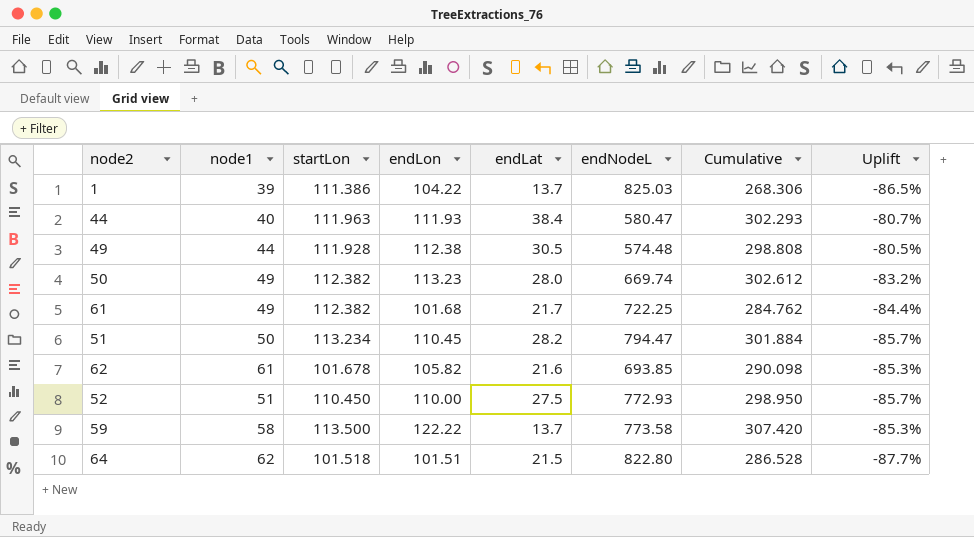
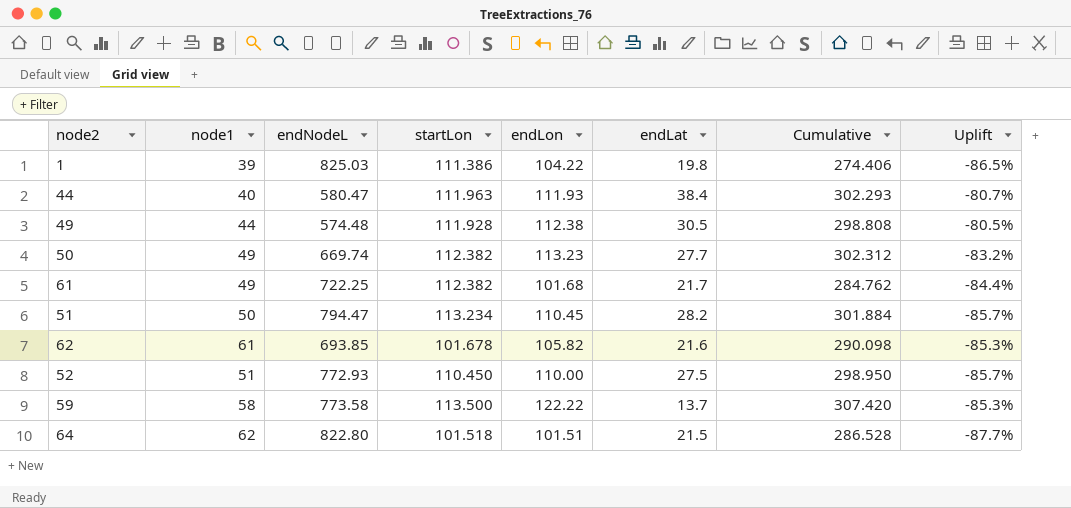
column endNodeL | position: 6 -> 3
1 | endLat: 13.7 -> 19.8
1 | Cumulative: 268.306 -> 274.406
50 | endLat: 28.0 -> 27.7
50 | Cumulative: 302.612 -> 302.312

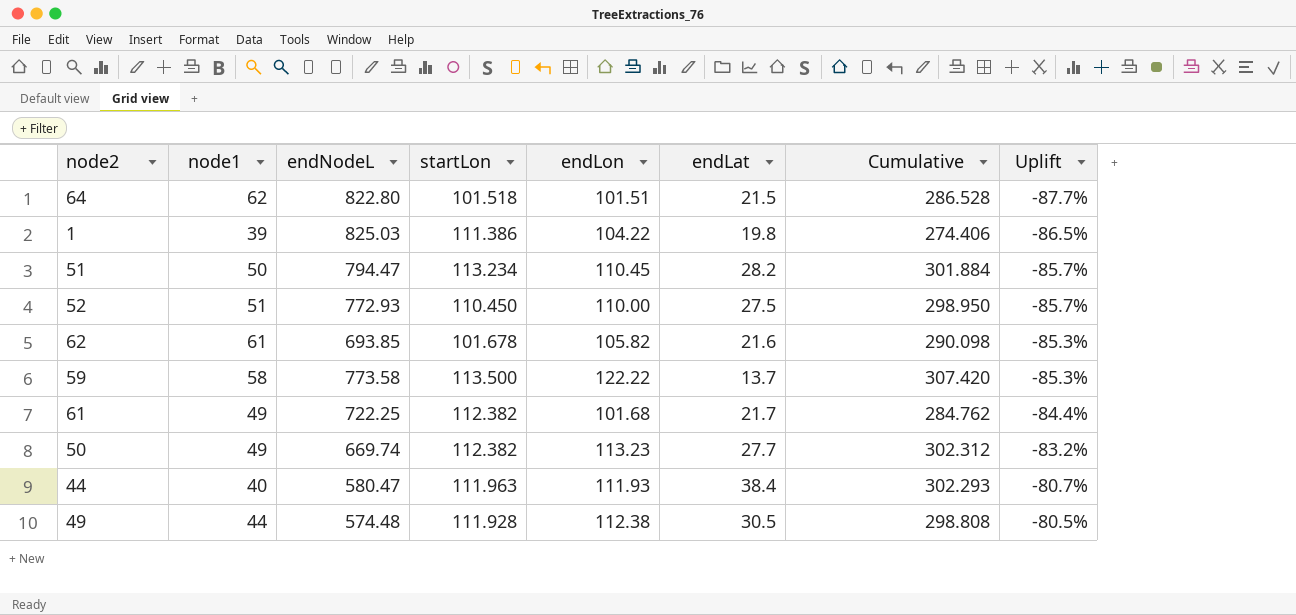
row order: none -> Uplift ascending

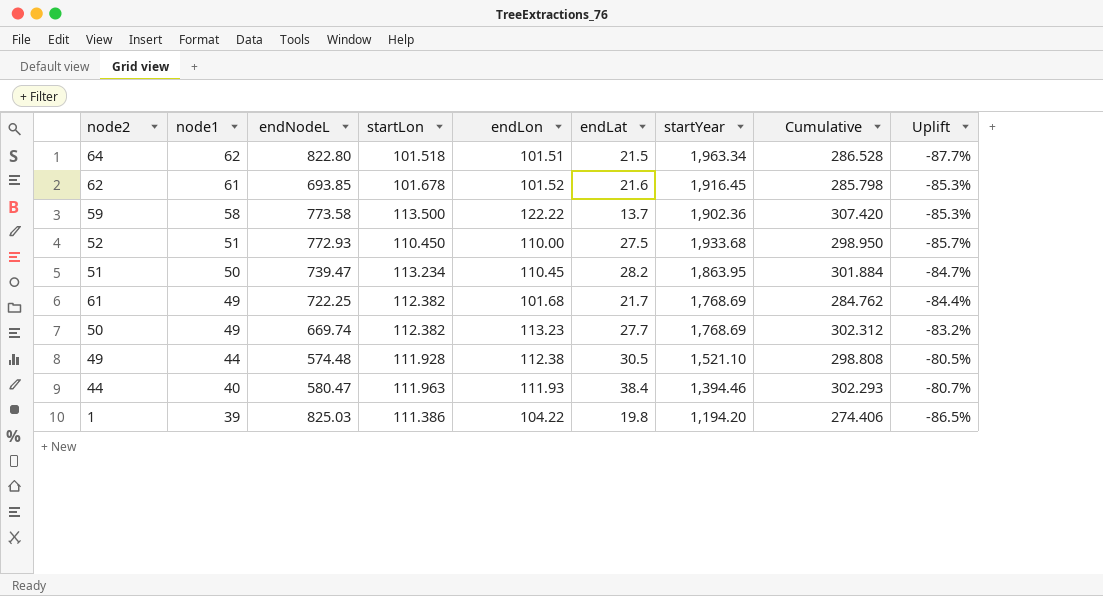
row order: Uplift ascending -> node1 descending
column startYear | position: none -> 7
62 | endLon: 105.82 -> 101.52
62 | Cumulative: 290.098 -> 285.798
51 | endNodeL: 794.47 -> 739.47
51 | Uplift: -85.7% -> -84.7%

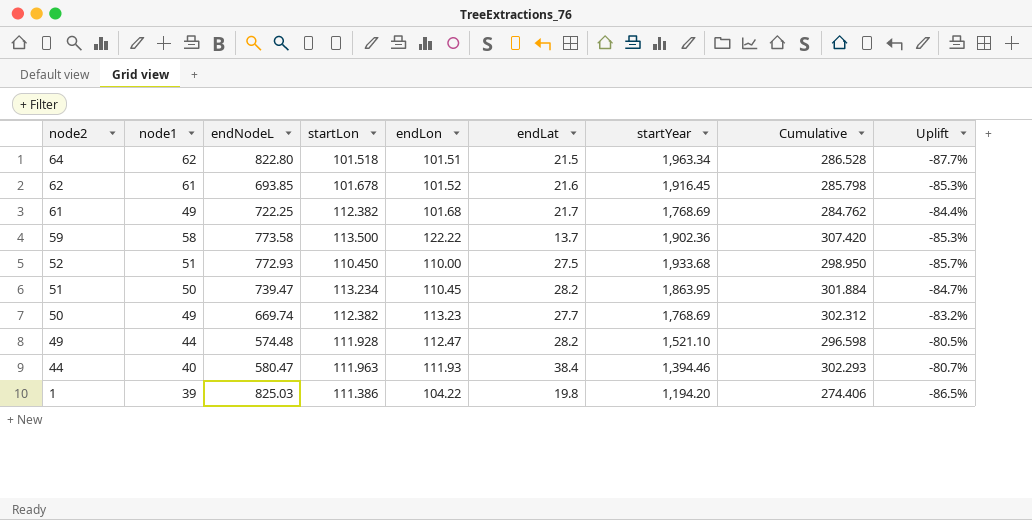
row order: node1 descending -> node2 descending
49 | endLon: 112.38 -> 112.47
49 | endLat: 30.5 -> 28.2
49 | Cumulative: 298.808 -> 296.598

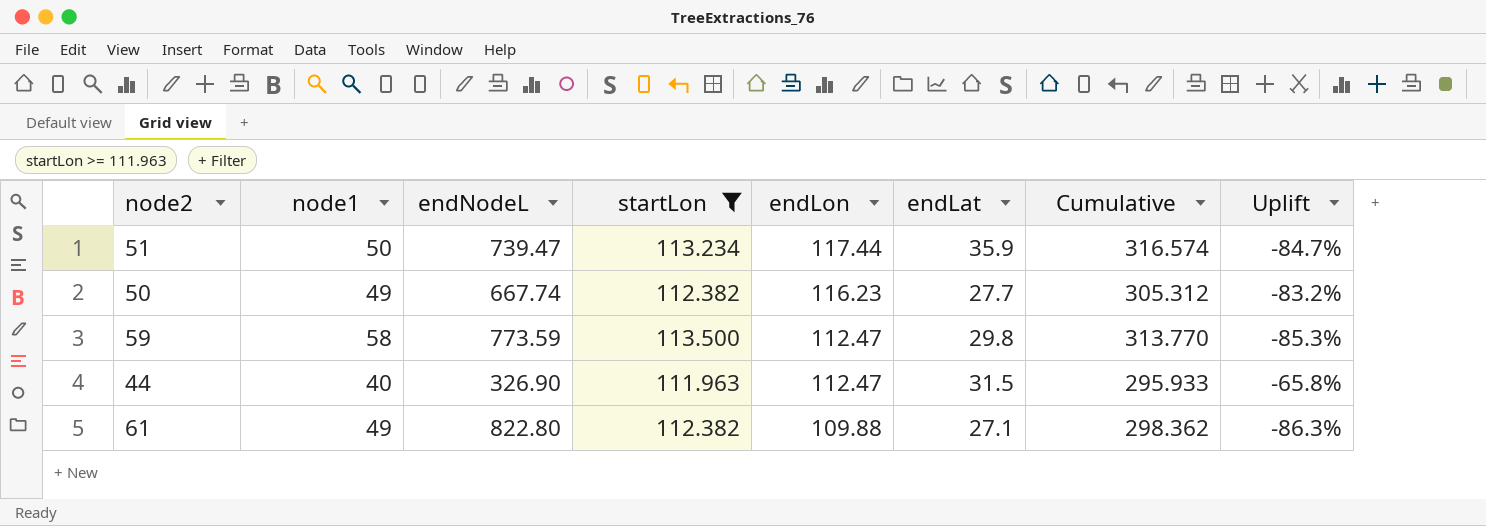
filter: none -> startLon >= 111.963
row order: node2 descending -> endLon descending
column startYear | position: 7 -> none
51 | endLon: 110.45 -> 117.44
51 | endLat: 28.2 -> 35.9
51 | Cumulative: 301.884 -> 316.574
50 | endNodeL: 669.74 -> 667.74
50 | endLon: 113.23 -> 116.23
50 | Cumulative: 302.312 -> 305.312
59 | endNodeL: 773.58 -> 773.59
59 | endLon: 122.22 -> 112.47
59 | endLat: 13.7 -> 29.8
59 | Cumulative: 307.420 -> 313.770
44 | endNodeL: 580.47 -> 326.90
44 | endLon: 111.93 -> 112.47
44 | endLat: 38.4 -> 31.5
44 | Cumulative: 302.293 -> 295.933
44 | Uplift: -80.7% -> -65.8%
61 | endNodeL: 722.25 -> 822.80
61 | endLon: 101.68 -> 109.88
61 | endLat: 21.7 -> 27.1
61 | Cumulative: 284.762 -> 298.362
61 | Uplift: -84.4% -> -86.3%

